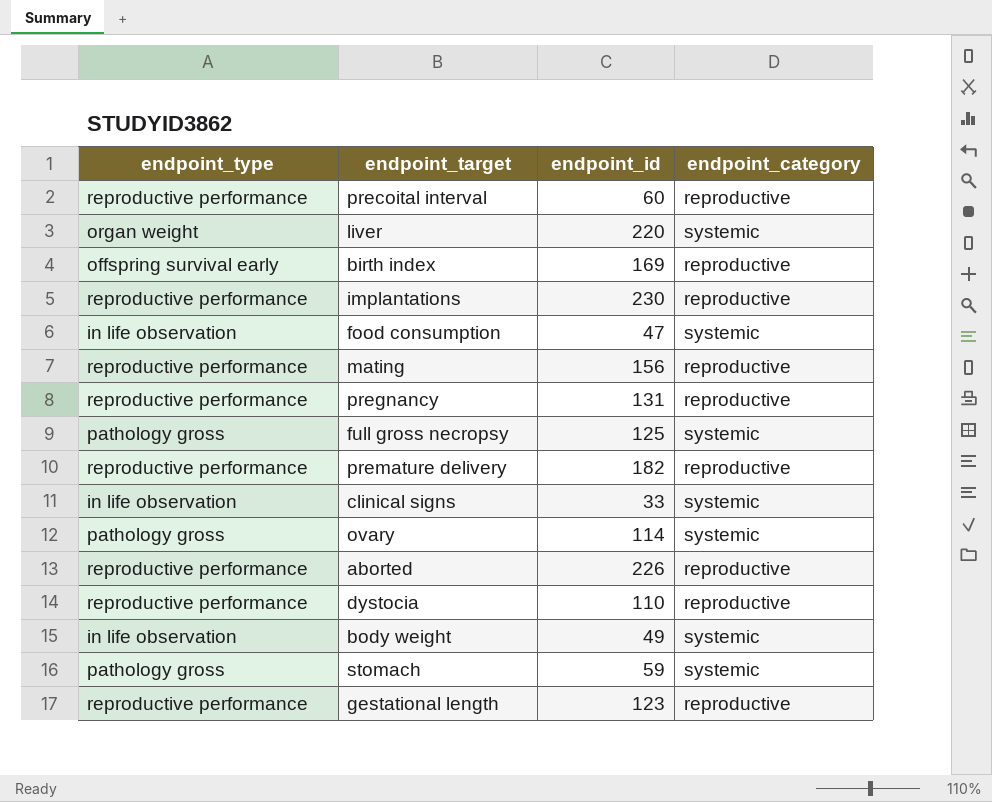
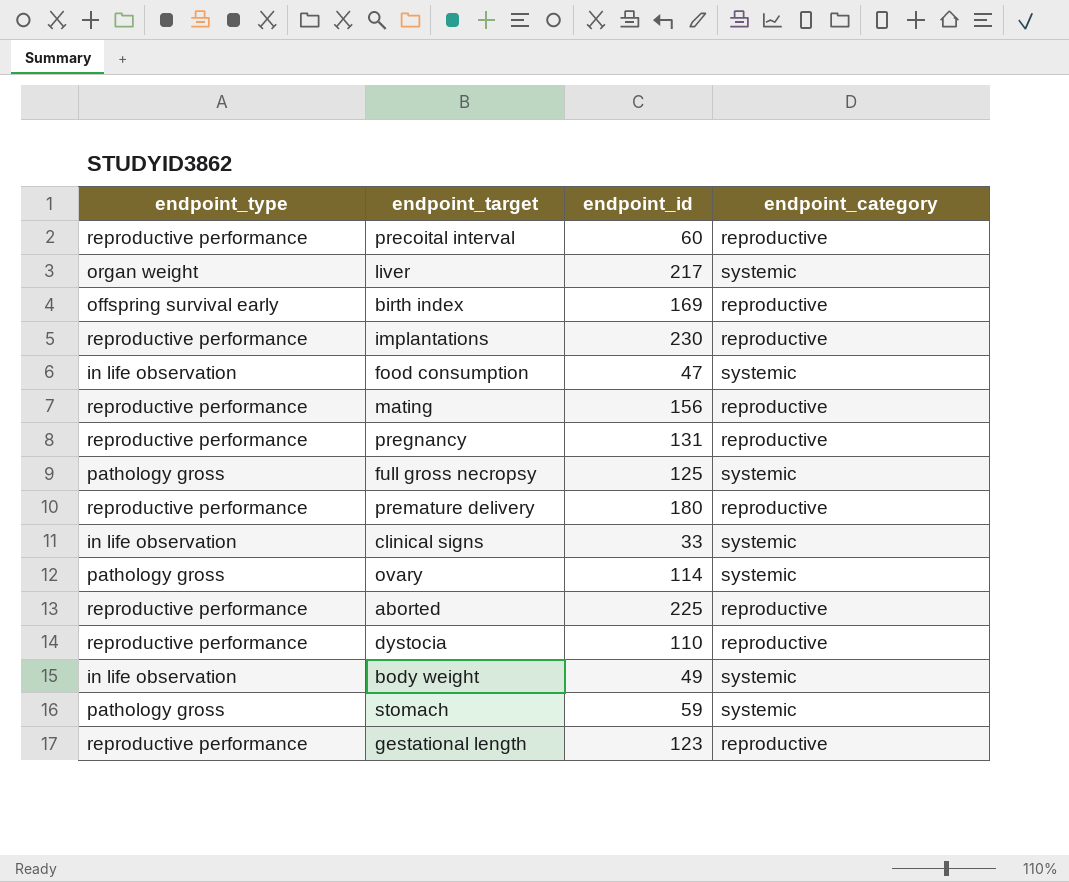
liver | endpoint_id: 220 -> 217
premature delivery | endpoint_id: 182 -> 180
aborted | endpoint_id: 226 -> 225

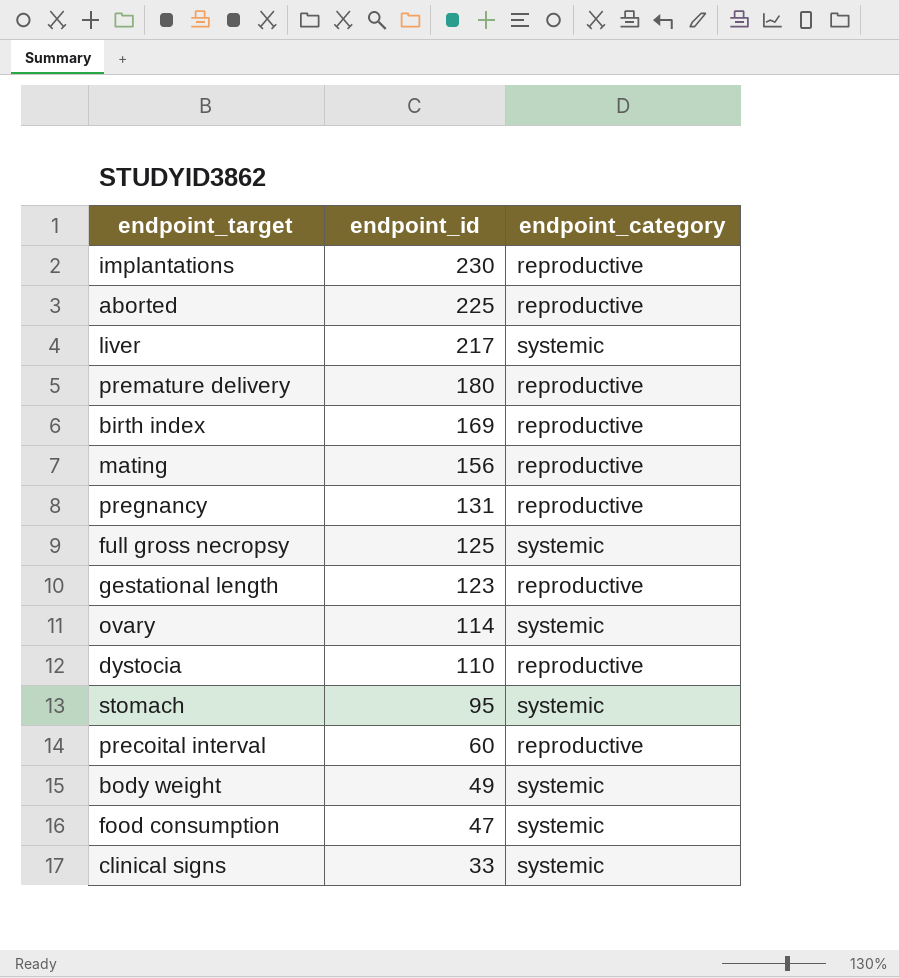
row order: none -> endpoint_id descending
column endpoint_type | position: 1 -> none
stomach | endpoint_id: 59 -> 95

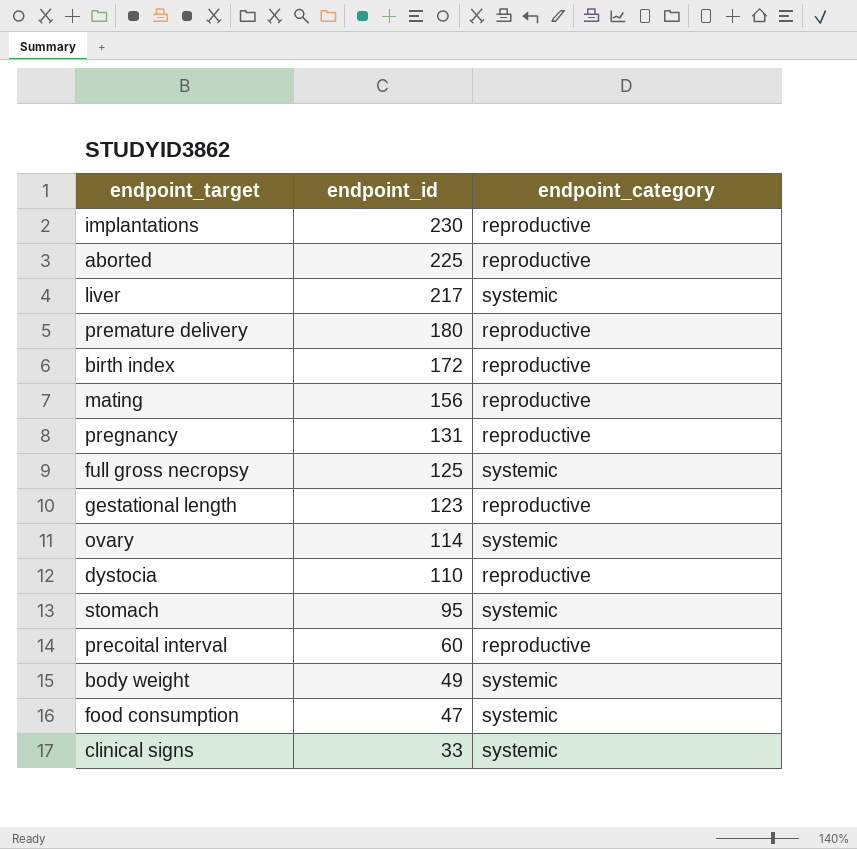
birth index | endpoint_id: 169 -> 172

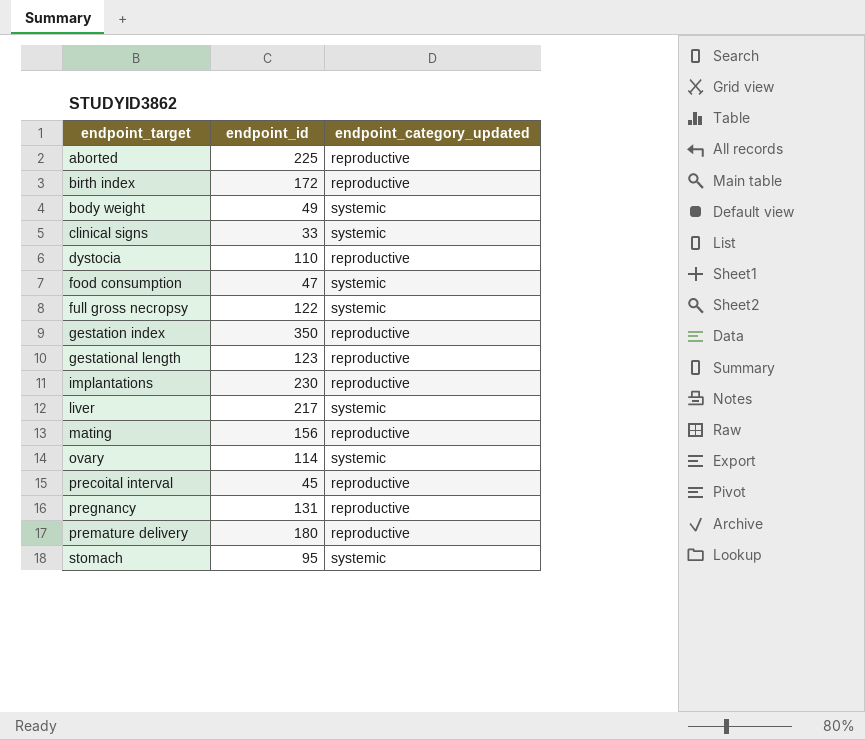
row order: endpoint_id descending -> endpoint_target ascending
column name: endpoint_category -> endpoint_category_updated
full gross necropsy | endpoint_id: 125 -> 122
row gestation index: none -> 350 | reproductive
precoital interval | endpoint_id: 60 -> 45

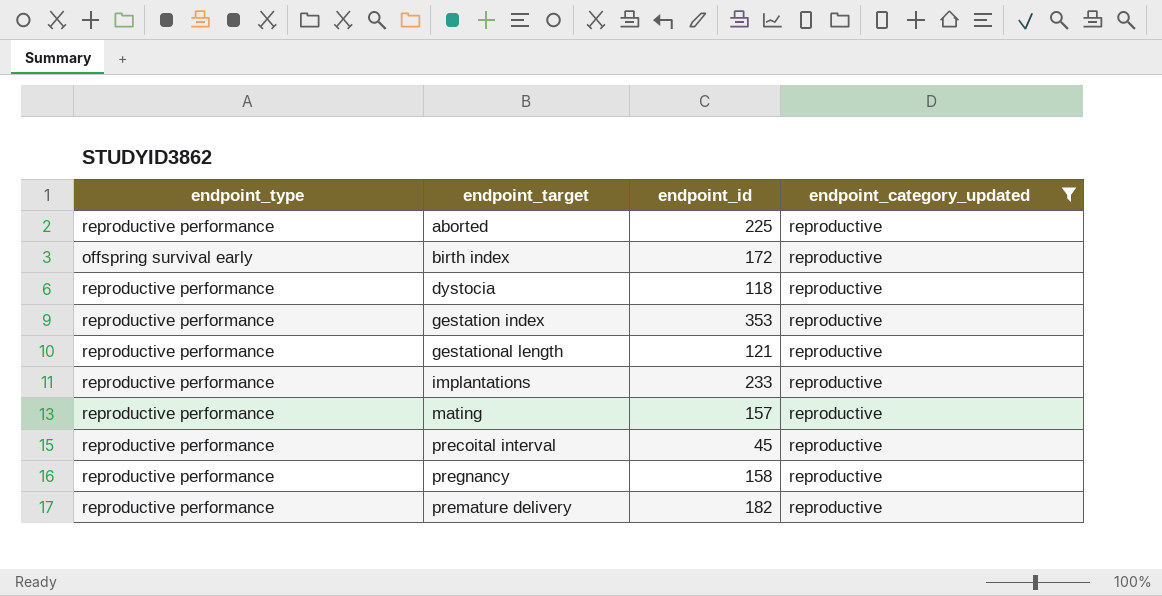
filter: none -> endpoint_category_updated = reproductive
column endpoint_type | position: none -> 1
dystocia | endpoint_id: 110 -> 118
gestation index | endpoint_id: 350 -> 353
gestational length | endpoint_id: 123 -> 121
implantations | endpoint_id: 230 -> 233
mating | endpoint_id: 156 -> 157
pregnancy | endpoint_id: 131 -> 158
premature delivery | endpoint_id: 180 -> 182

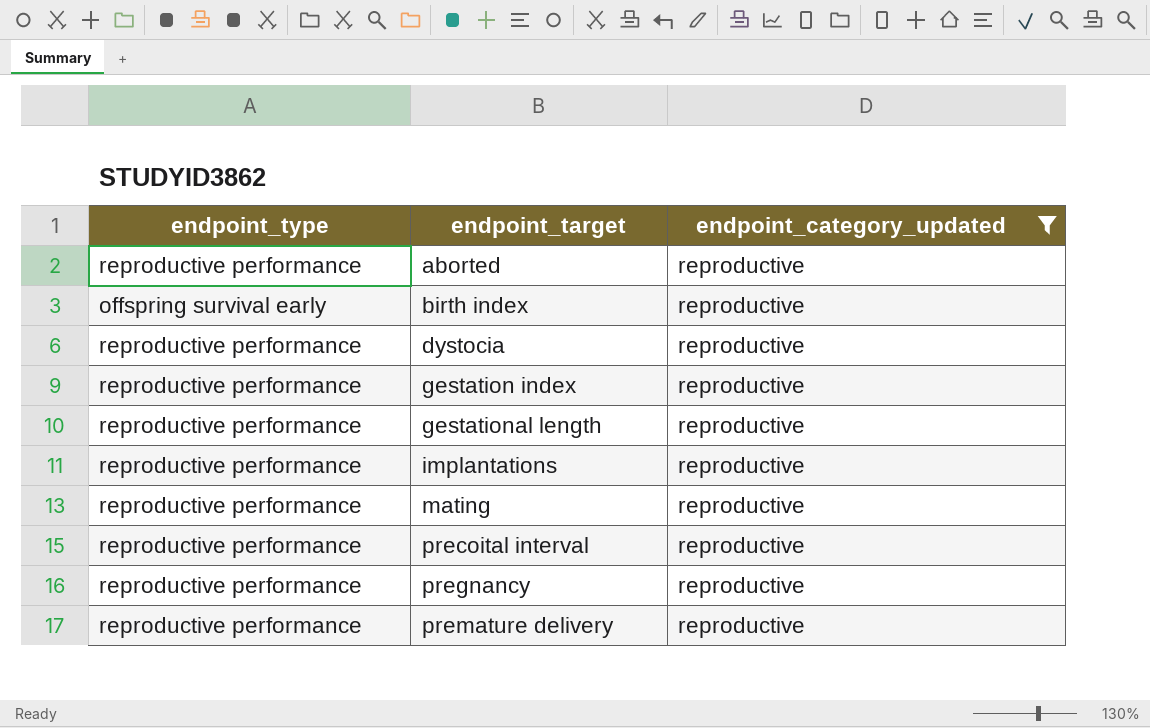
column endpoint_id | position: 3 -> none

